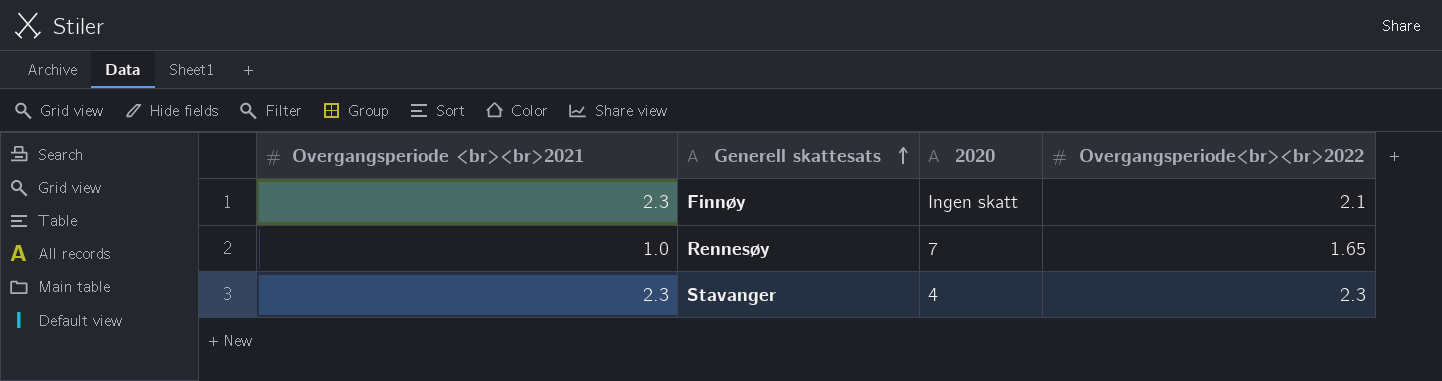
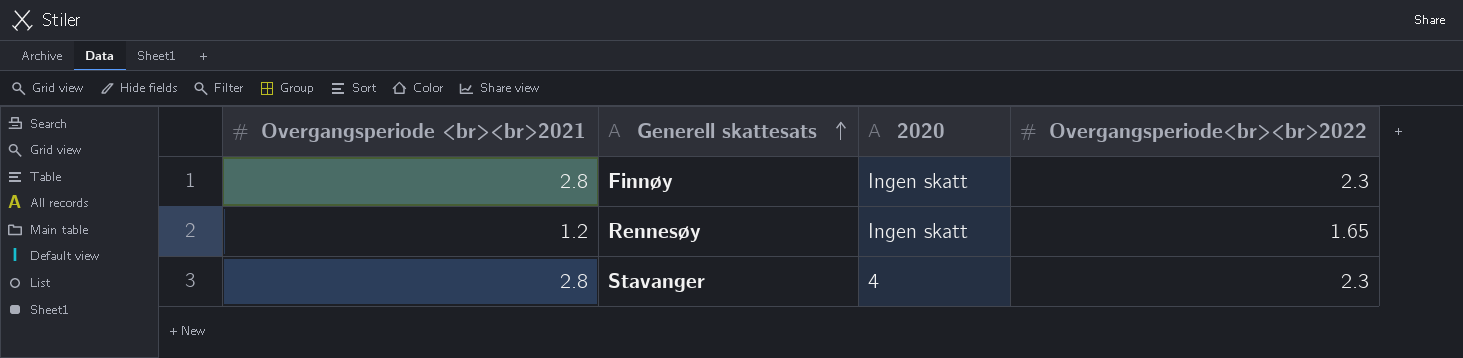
Finnøy | Overgangsperiode <br><br>2021: 2.3 -> 2.8
Finnøy | Overgangsperiode<br><br>2022: 2.1 -> 2.3
Rennesøy | Overgangsperiode <br><br>2021: 1.0 -> 1.2
Rennesøy | 2020: 7 -> Ingen skatt
Stavanger | Overgangsperiode <br><br>2021: 2.3 -> 2.8

